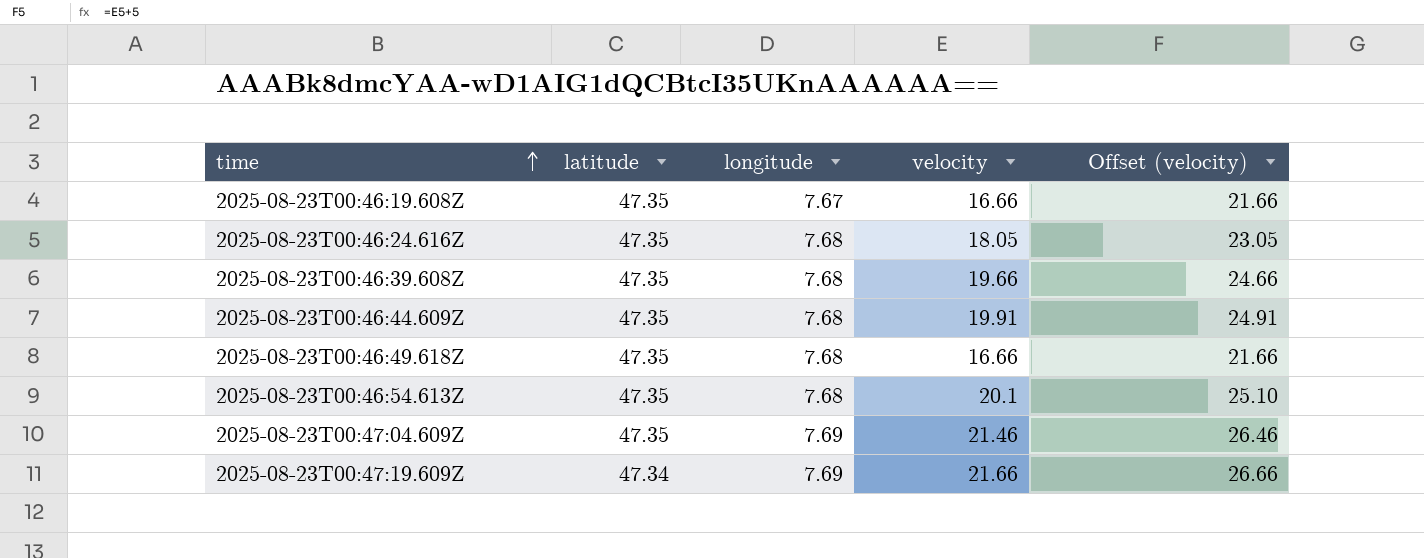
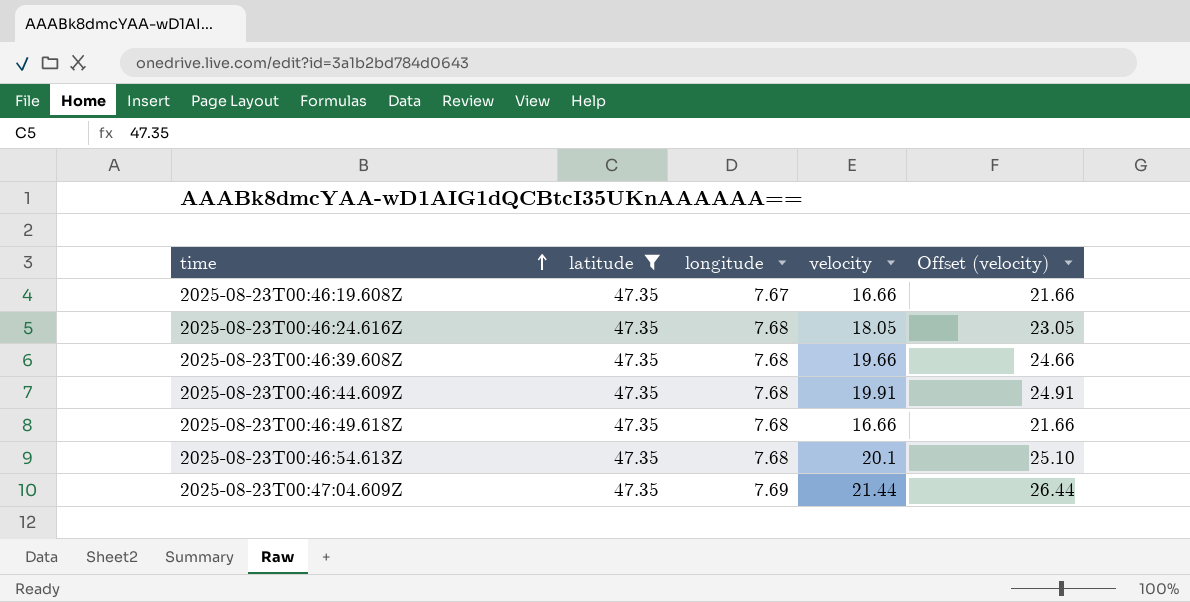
filter: none -> latitude = 47.35
2025-08-23T00:47:04.609Z | velocity: 21.46 -> 21.44
2025-08-23T00:47:04.609Z | Offset (velocity): 26.46 -> 26.44

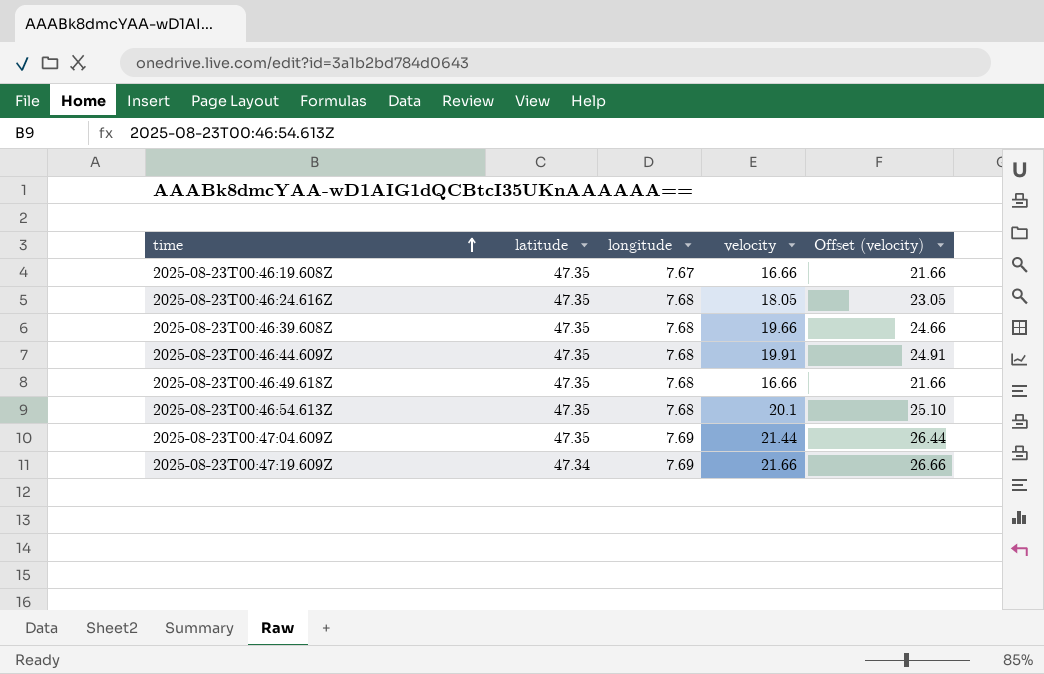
filter: latitude = 47.35 -> none

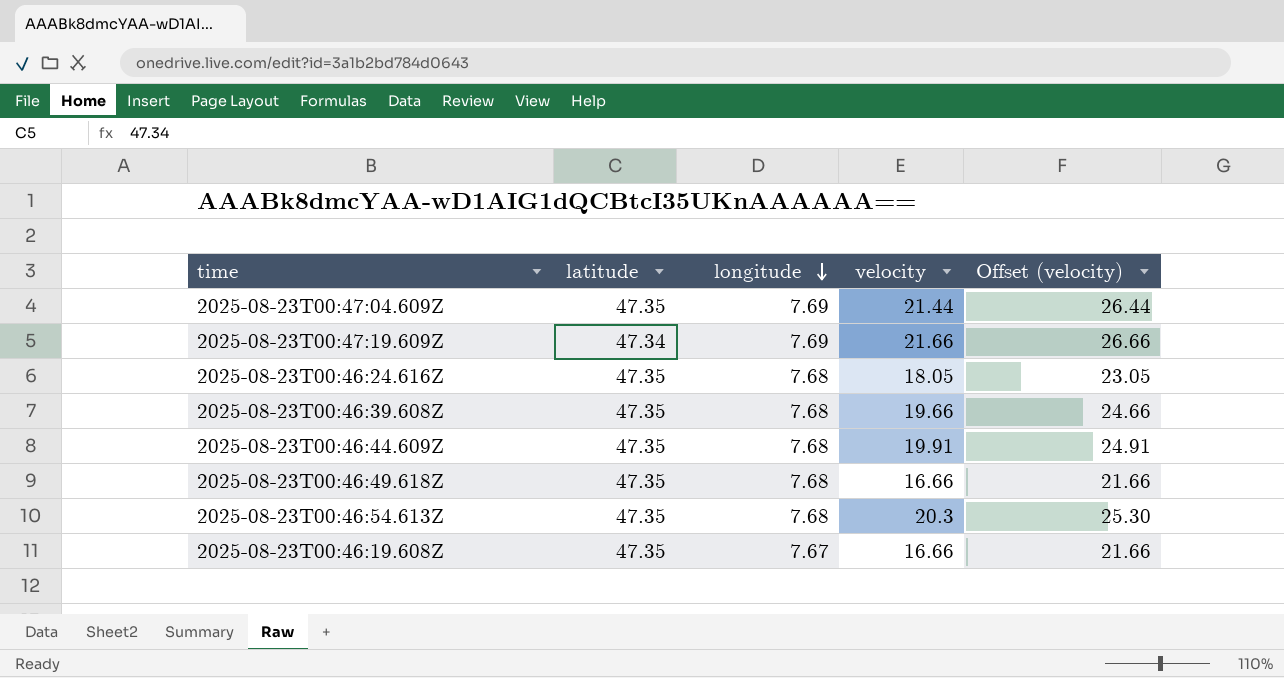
row order: time ascending -> longitude descending
2025-08-23T00:46:54.613Z | velocity: 20.1 -> 20.3
2025-08-23T00:46:54.613Z | Offset (velocity): 25.10 -> 25.30

